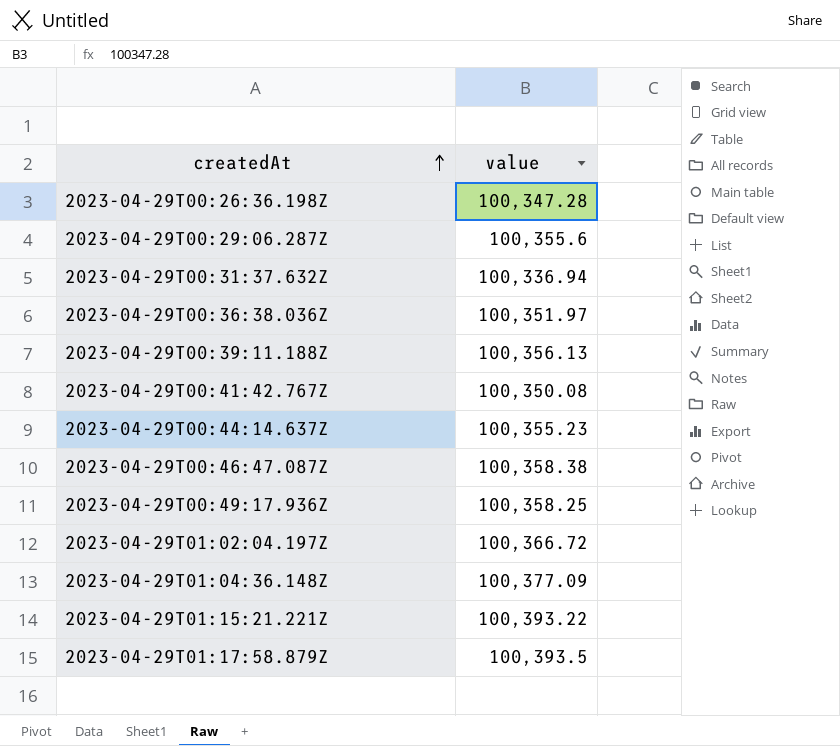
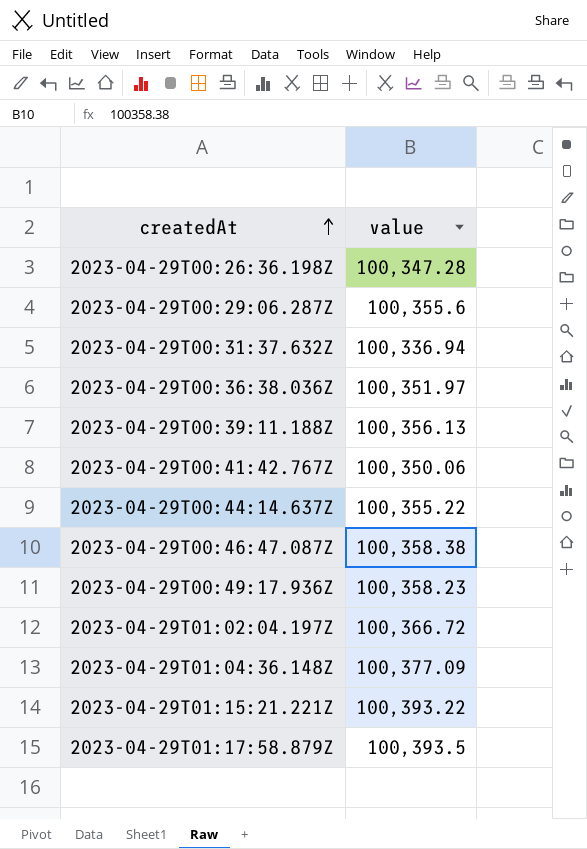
2023-04-29T00:41:42.767Z | value: 100,350.08 -> 100,350.06
2023-04-29T00:44:14.637Z | value: 100,355.23 -> 100,355.22
2023-04-29T00:49:17.936Z | value: 100,358.25 -> 100,358.23

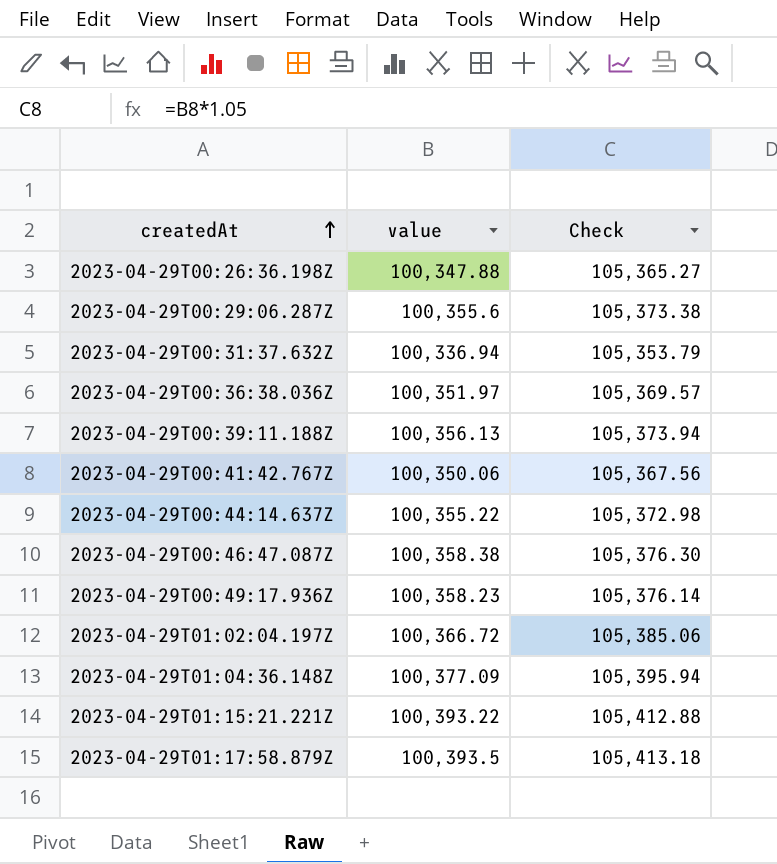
column Check | formula: none -> [value] * 1.05
2023-04-29T00:26:36.198Z | value: 100,347.28 -> 100,347.88

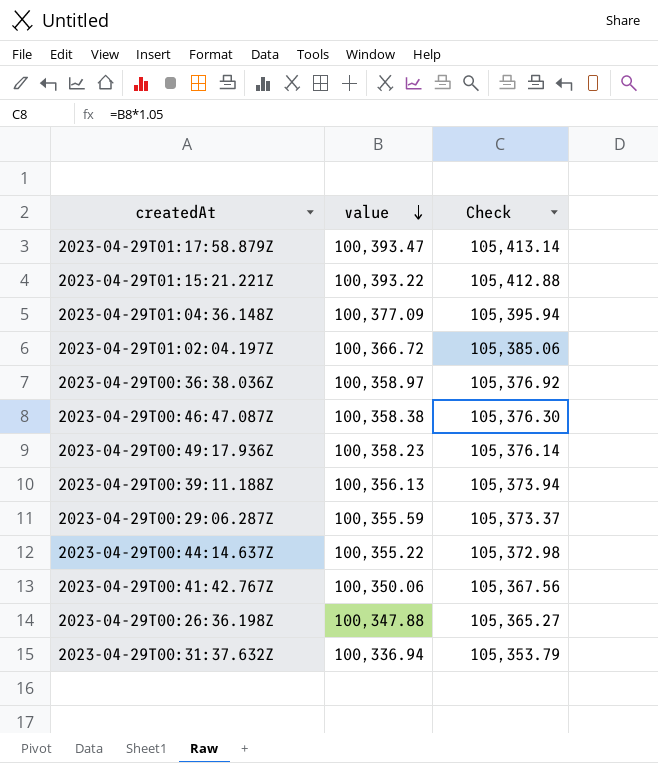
row order: createdAt ascending -> value descending
2023-04-29T01:17:58.879Z | value: 100,393.5 -> 100,393.47
2023-04-29T01:17:58.879Z | Check: 105,413.18 -> 105,413.14
2023-04-29T00:36:38.036Z | value: 100,351.97 -> 100,358.97
2023-04-29T00:36:38.036Z | Check: 105,369.57 -> 105,376.92
2023-04-29T00:29:06.287Z | value: 100,355.6 -> 100,355.59
2023-04-29T00:29:06.287Z | Check: 105,373.38 -> 105,373.37

